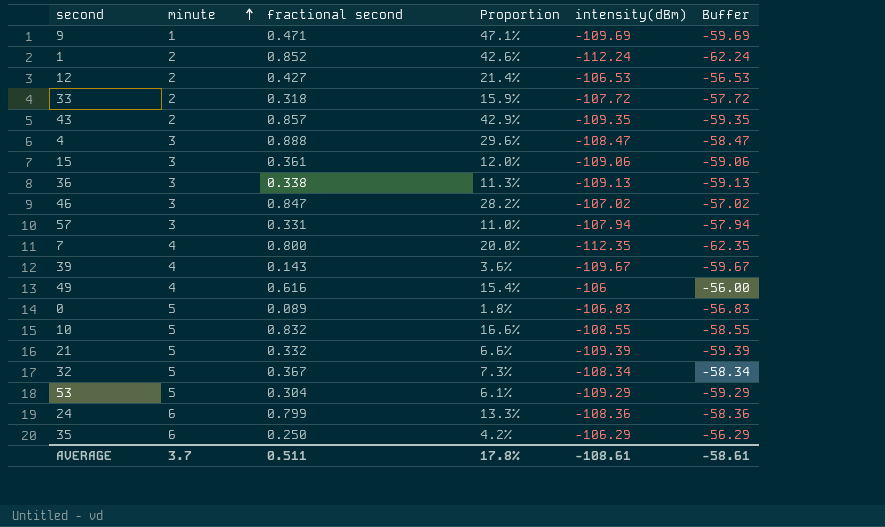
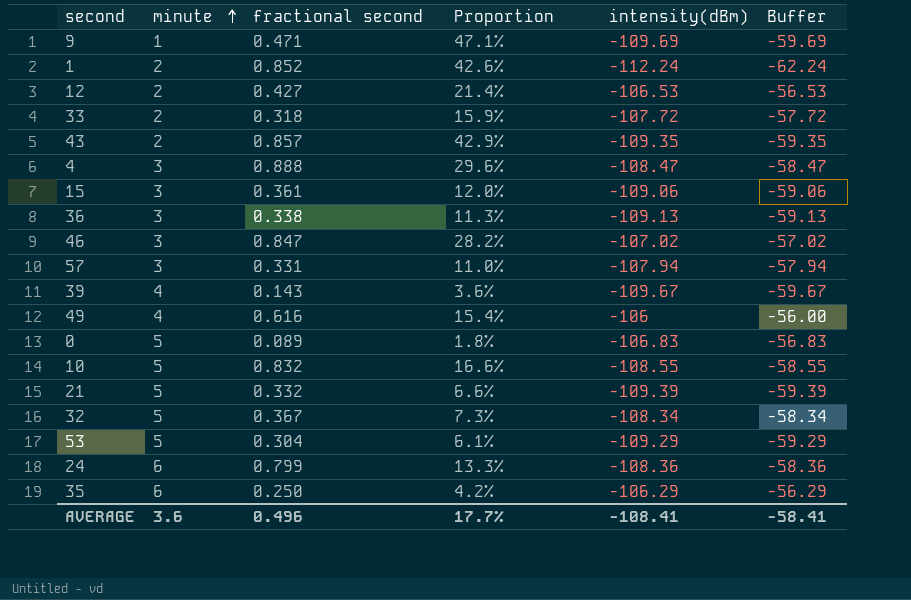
row 7: 4 | 0.800 | 20.0% | -112.35 | -62.35 -> none
AVERAGE | minute: 3.7 -> 3.6
AVERAGE | fractional second: 0.511 -> 0.496
AVERAGE | Proportion: 17.8% -> 17.7%
AVERAGE | intensity(dBm): -108.61 -> -108.41
AVERAGE | Buffer: -58.61 -> -58.41

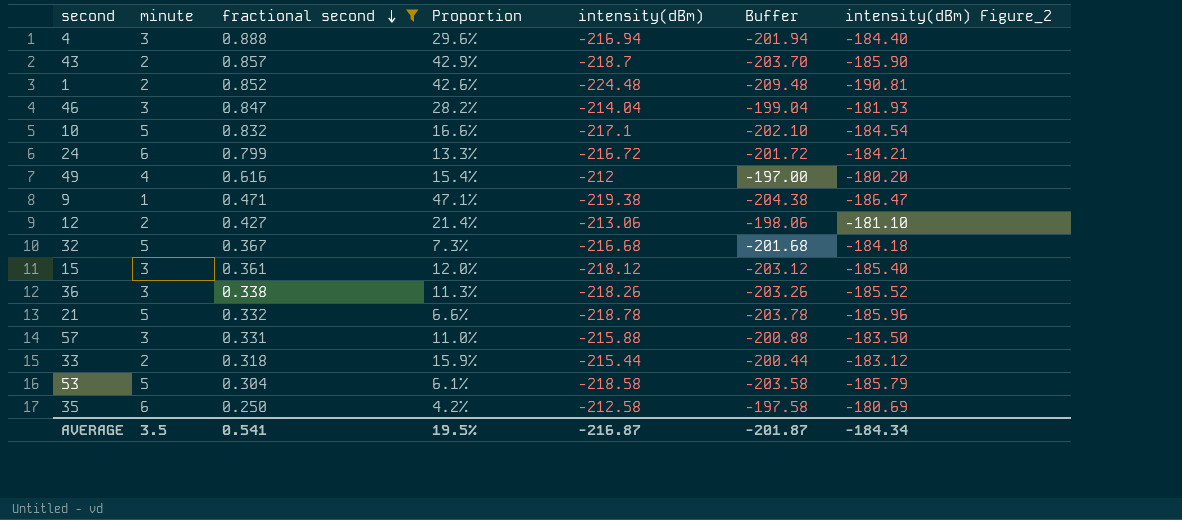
filter: none -> fractional second >= 0.250
row order: minute ascending -> fractional second descending
column Buffer | formula: [intensity(dBm)] + 50 -> [intensity(dBm)] + 15
column intensity(dBm) Figure_2 | formula: none -> [intensity(dBm)] * 0.85
4 | intensity(dBm): -108.47 -> -216.94
43 | intensity(dBm): -109.35 -> -218.7
1 | intensity(dBm): -112.24 -> -224.48
46 | intensity(dBm): -107.02 -> -214.04
10 | intensity(dBm): -108.55 -> -217.1
24 | intensity(dBm): -108.36 -> -216.72
49 | intensity(dBm): -106 -> -212
9 | intensity(dBm): -109.69 -> -219.38
12 | intensity(dBm): -106.53 -> -213.06
32 | intensity(dBm): -108.34 -> -216.68
15 | intensity(dBm): -109.06 -> -218.12
36 | intensity(dBm): -109.13 -> -218.26
21 | intensity(dBm): -109.39 -> -218.78
57 | intensity(dBm): -107.94 -> -215.88
33 | intensity(dBm): -107.72 -> -215.44
53 | intensity(dBm): -109.29 -> -218.58
35 | intensity(dBm): -106.29 -> -212.58
AVERAGE | minute: 3.6 -> 3.5
AVERAGE | fractional second: 0.496 -> 0.541
AVERAGE | Proportion: 17.7% -> 19.5%
AVERAGE | intensity(dBm): -108.41 -> -216.87
AVERAGE | Buffer: -58.41 -> -201.87

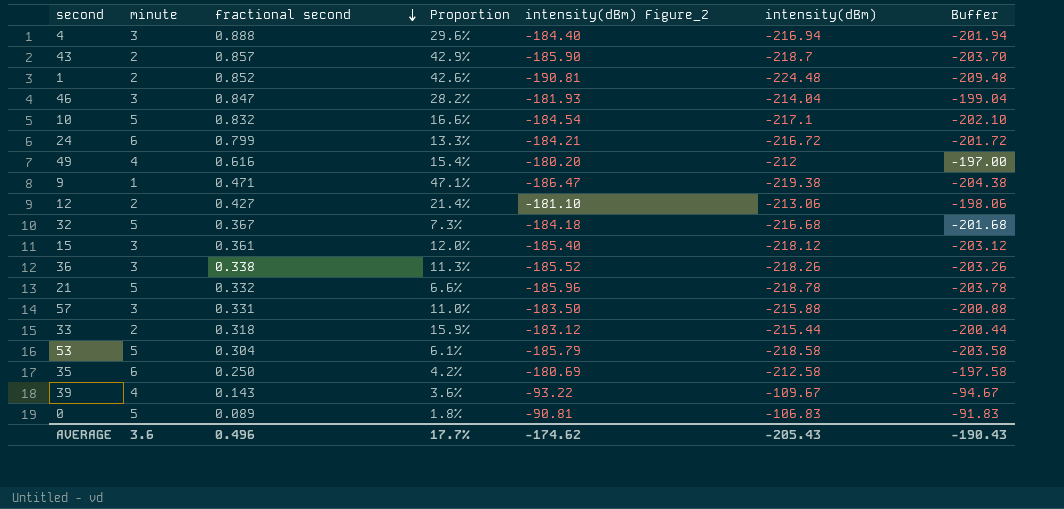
filter: fractional second >= 0.250 -> none
column intensity(dBm) Figure_2 | position: 7 -> 5
AVERAGE | minute: 3.5 -> 3.6
AVERAGE | fractional second: 0.541 -> 0.496
AVERAGE | Proportion: 19.5% -> 17.7%
AVERAGE | intensity(dBm) Figure_2: -184.34 -> -174.62
AVERAGE | intensity(dBm): -216.87 -> -205.43
AVERAGE | Buffer: -201.87 -> -190.43

